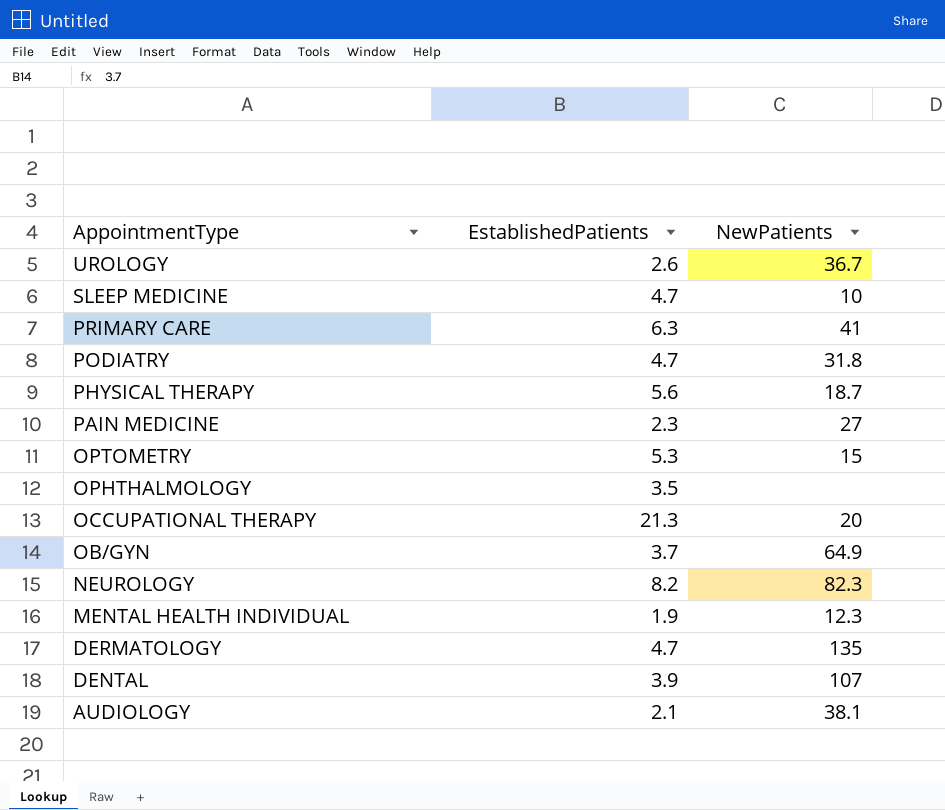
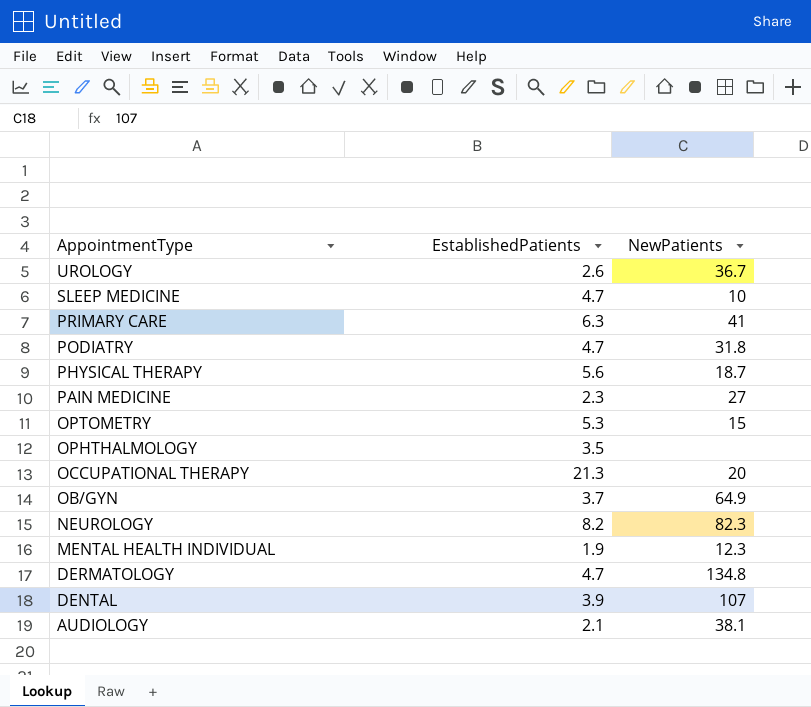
DERMATOLOGY | NewPatients: 135 -> 134.8

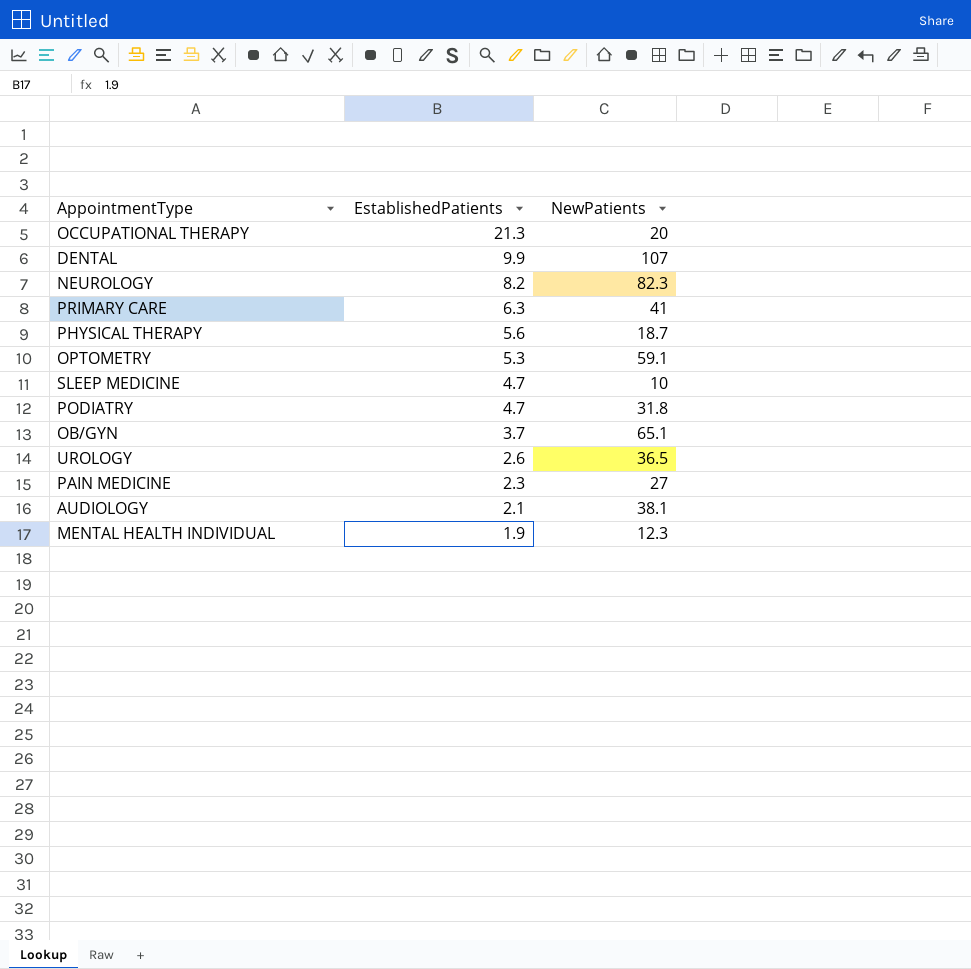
row order: AppointmentType descending -> EstablishedPatients descending
row OPHTHALMOLOGY: 3.5 | none -> none
row DERMATOLOGY: 4.7 | 134.8 -> none
DENTAL | EstablishedPatients: 3.9 -> 9.9
OPTOMETRY | NewPatients: 15 -> 59.1
OB/GYN | NewPatients: 64.9 -> 65.1
UROLOGY | NewPatients: 36.7 -> 36.5

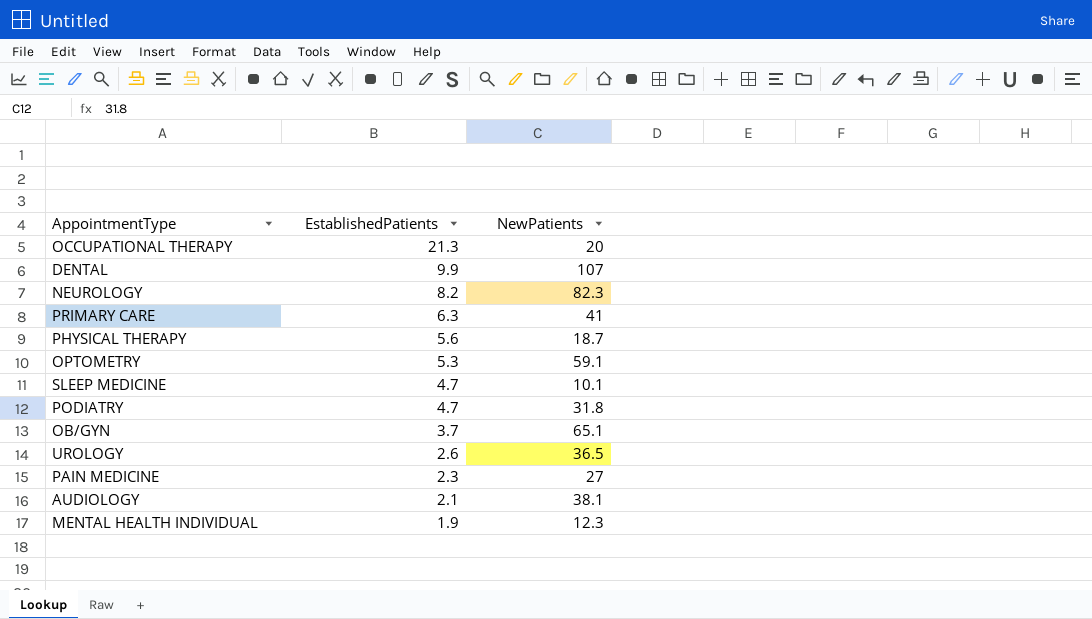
SLEEP MEDICINE | NewPatients: 10 -> 10.1

